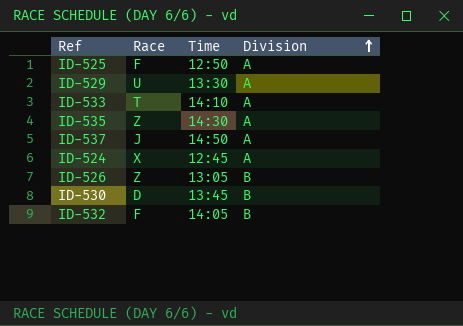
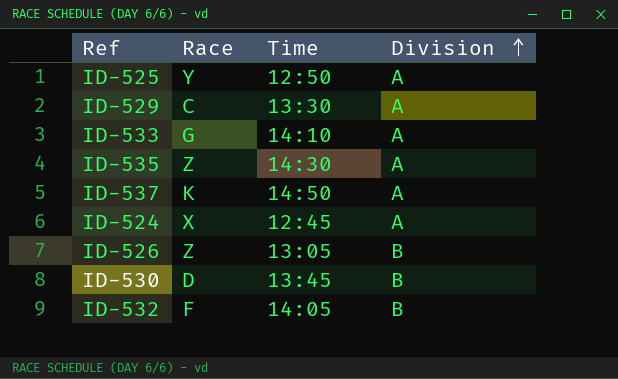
ID-525 | Race: F -> Y
ID-529 | Race: U -> C
ID-533 | Race: T -> G
ID-537 | Race: J -> K

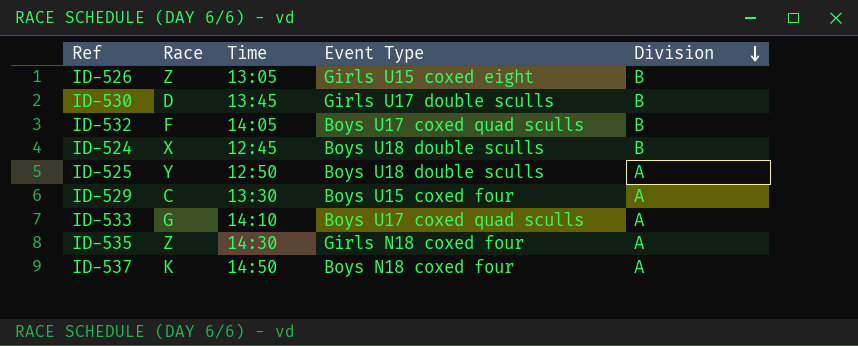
row order: Division ascending -> Division descending
column Event Type | position: none -> 4
ID-524 | Division: A -> B

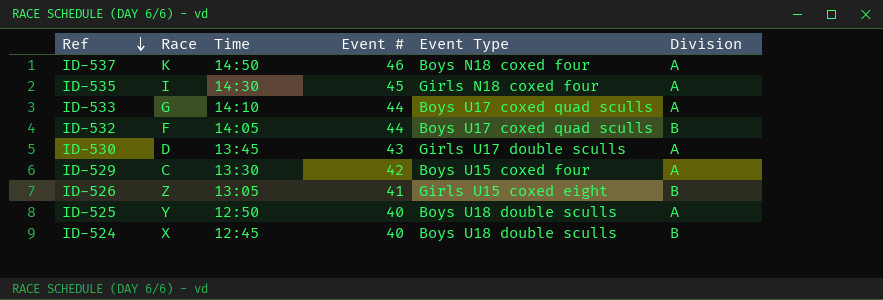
row order: Division descending -> Ref descending
column Event # | position: none -> 4
ID-535 | Race: Z -> I
ID-530 | Division: B -> A

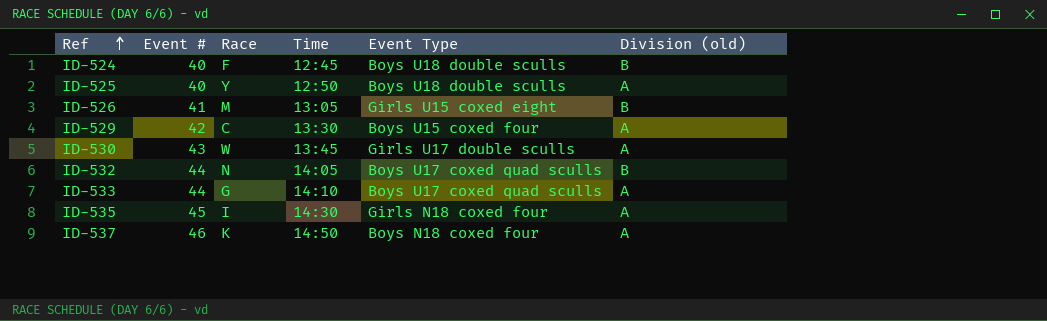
row order: Ref descending -> Ref ascending
column Event # | position: 4 -> 2
column name: Division -> Division (old)
ID-524 | Race: X -> F
ID-526 | Race: Z -> M
ID-530 | Race: D -> W
ID-532 | Race: F -> N

